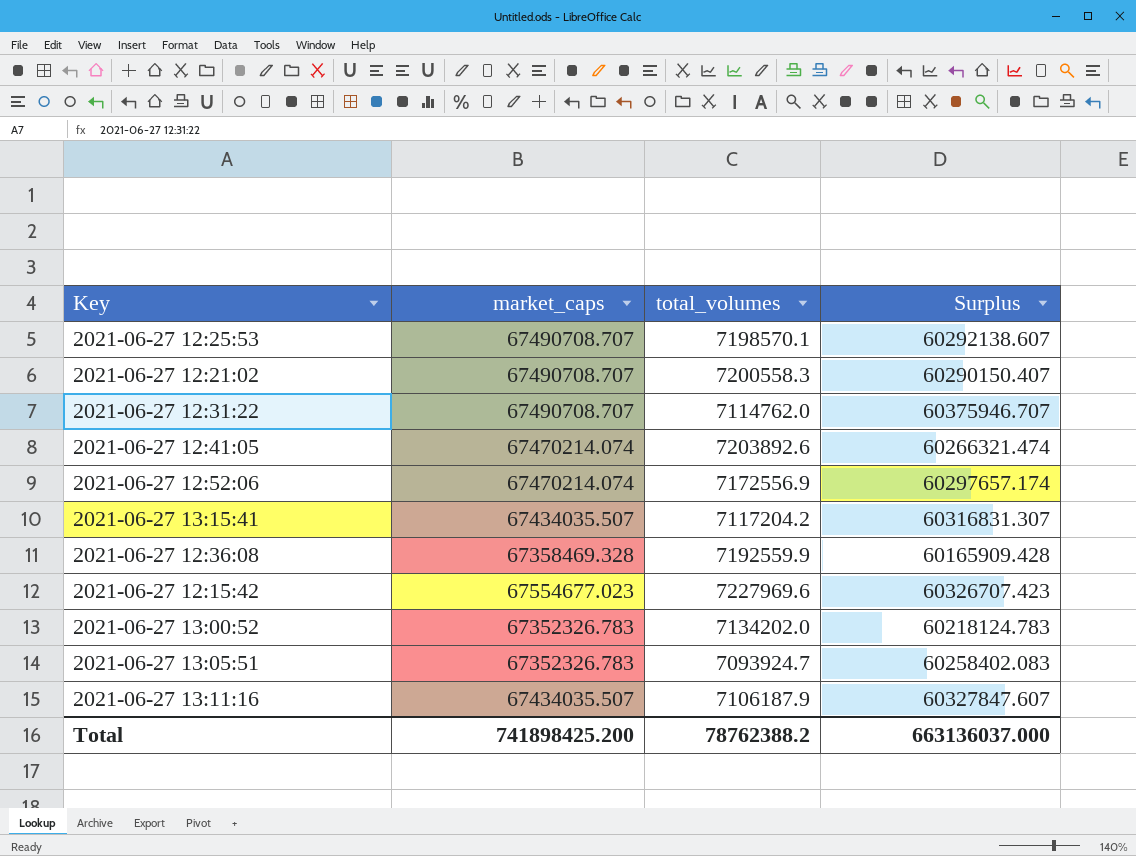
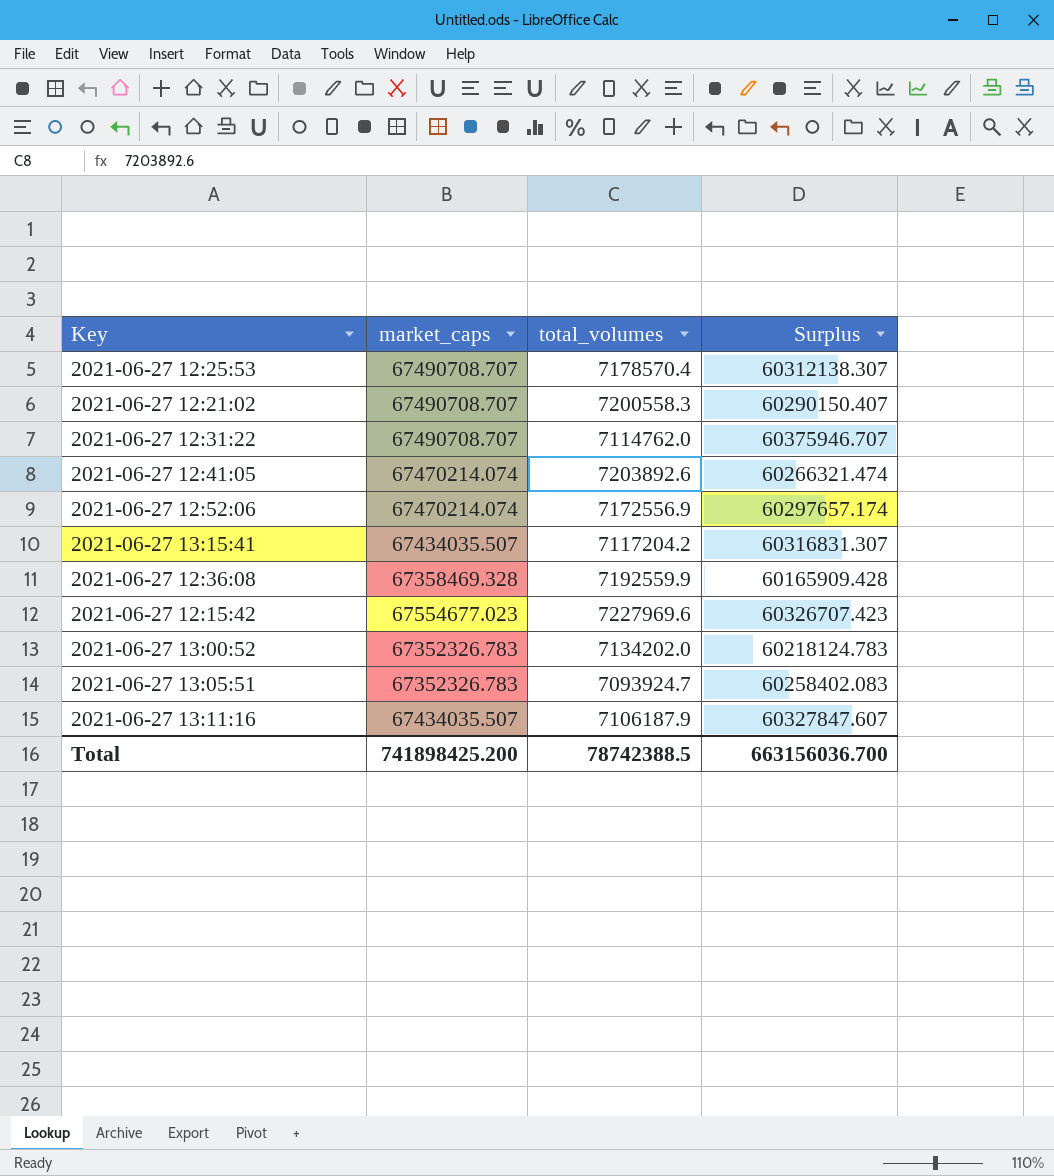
2021-06-27 12:25:53 | total_volumes: 7198570.1 -> 7178570.4
2021-06-27 12:25:53 | Surplus: 60292138.607 -> 60312138.307
Total | total_volumes: 78762388.2 -> 78742388.5
Total | Surplus: 663136037.000 -> 663156036.700

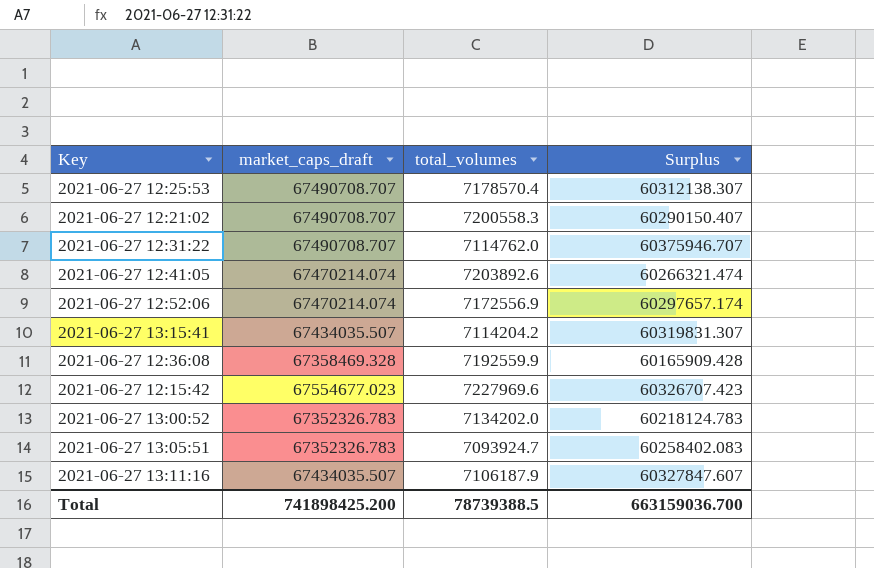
column name: market_caps -> market_caps_draft
2021-06-27 13:15:41 | total_volumes: 7117204.2 -> 7114204.2
2021-06-27 13:15:41 | Surplus: 60316831.307 -> 60319831.307
Total | total_volumes: 78742388.5 -> 78739388.5
Total | Surplus: 663156036.700 -> 663159036.700

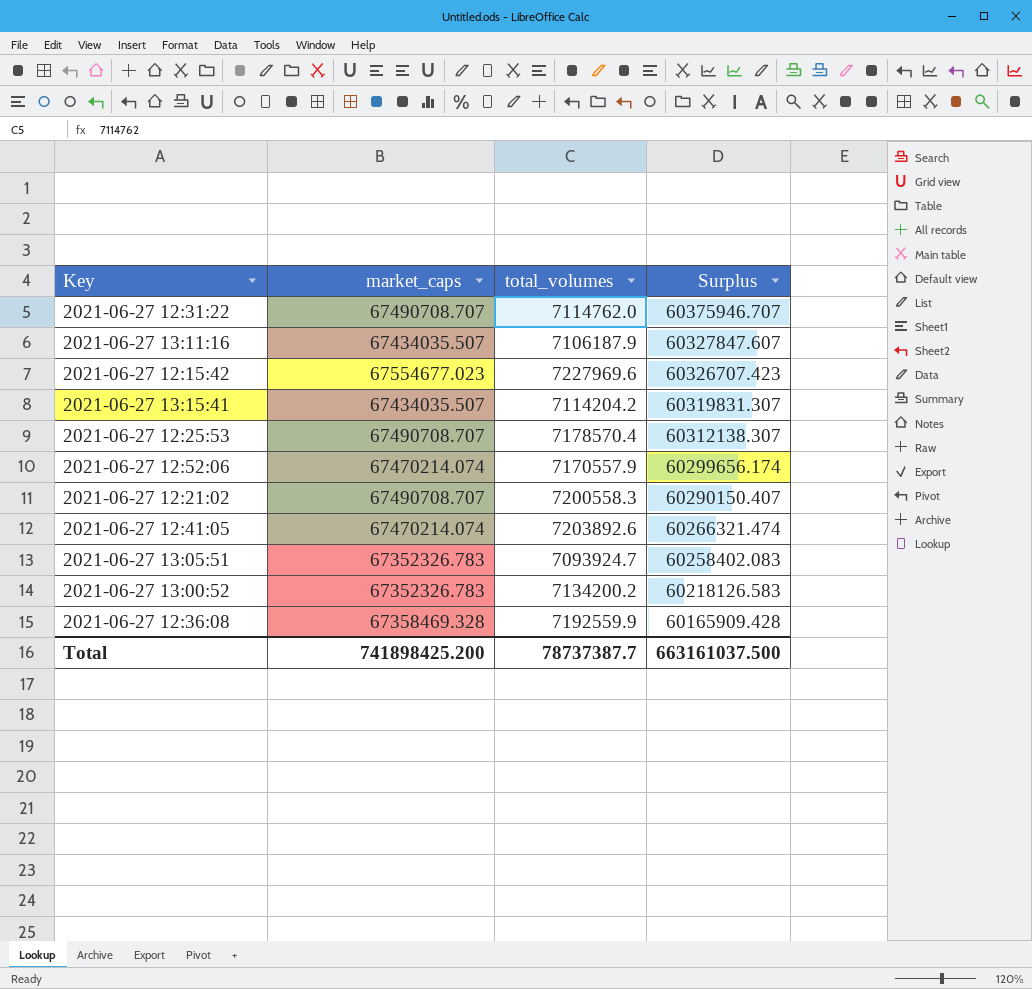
row order: none -> Surplus descending
column name: market_caps_draft -> market_caps
2021-06-27 12:52:06 | total_volumes: 7172556.9 -> 7170557.9
2021-06-27 12:52:06 | Surplus: 60297657.174 -> 60299656.174
2021-06-27 13:00:52 | total_volumes: 7134202.0 -> 7134200.2
2021-06-27 13:00:52 | Surplus: 60218124.783 -> 60218126.583
Total | total_volumes: 78739388.5 -> 78737387.7
Total | Surplus: 663159036.700 -> 663161037.500

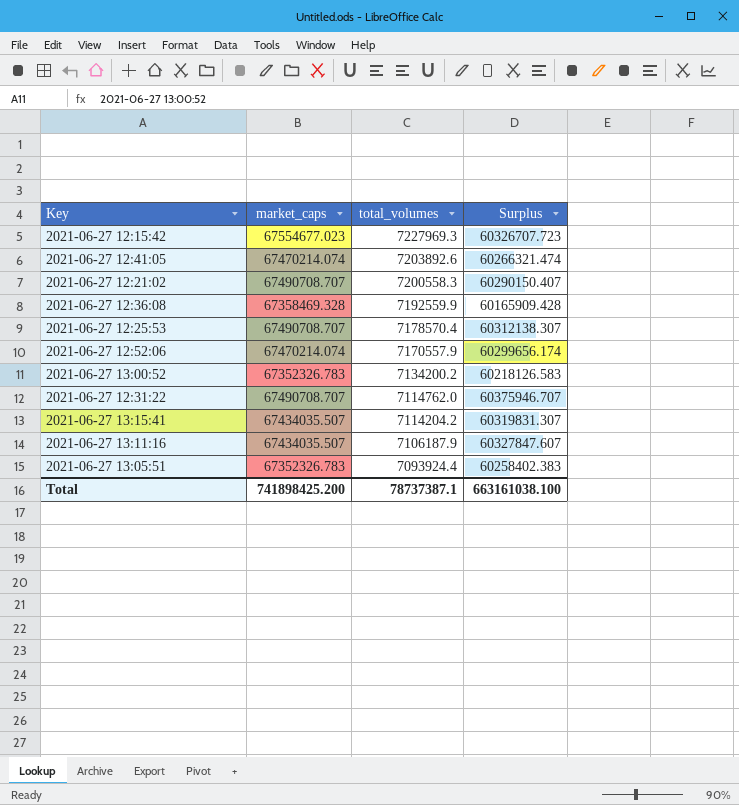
row order: Surplus descending -> total_volumes descending
2021-06-27 12:15:42 | total_volumes: 7227969.6 -> 7227969.3
2021-06-27 12:15:42 | Surplus: 60326707.423 -> 60326707.723
2021-06-27 13:05:51 | total_volumes: 7093924.7 -> 7093924.4
2021-06-27 13:05:51 | Surplus: 60258402.083 -> 60258402.383
Total | total_volumes: 78737387.7 -> 78737387.1
Total | Surplus: 663161037.500 -> 663161038.100

